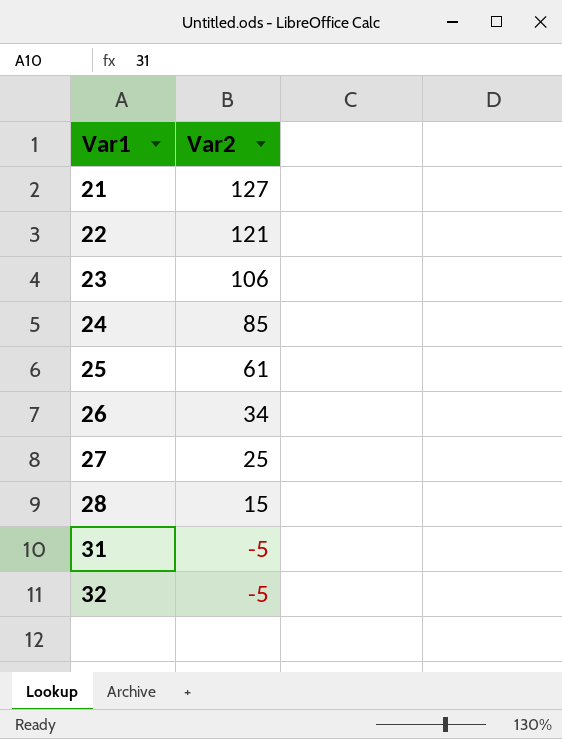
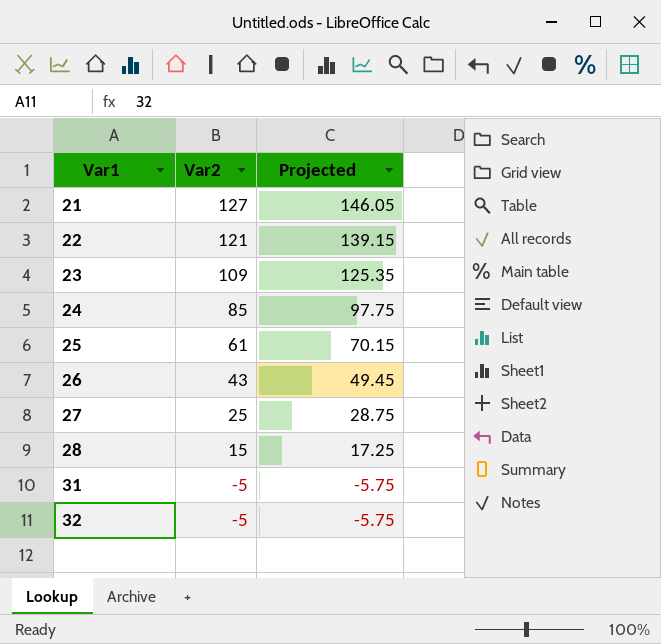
column Projected | formula: none -> [Var2] * 1.15
23 | Var2: 106 -> 109
26 | Var2: 34 -> 43

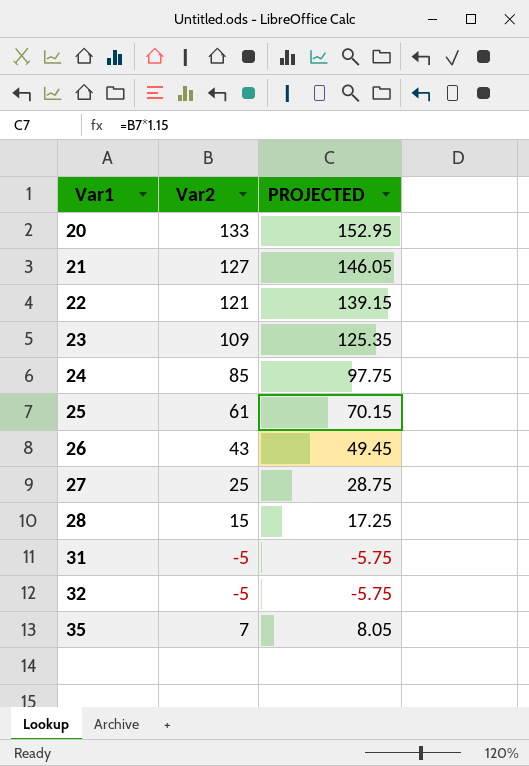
column name: Projected -> PROJECTED
row 20: none -> 133 | 152.95
row 35: none -> 7 | 8.05

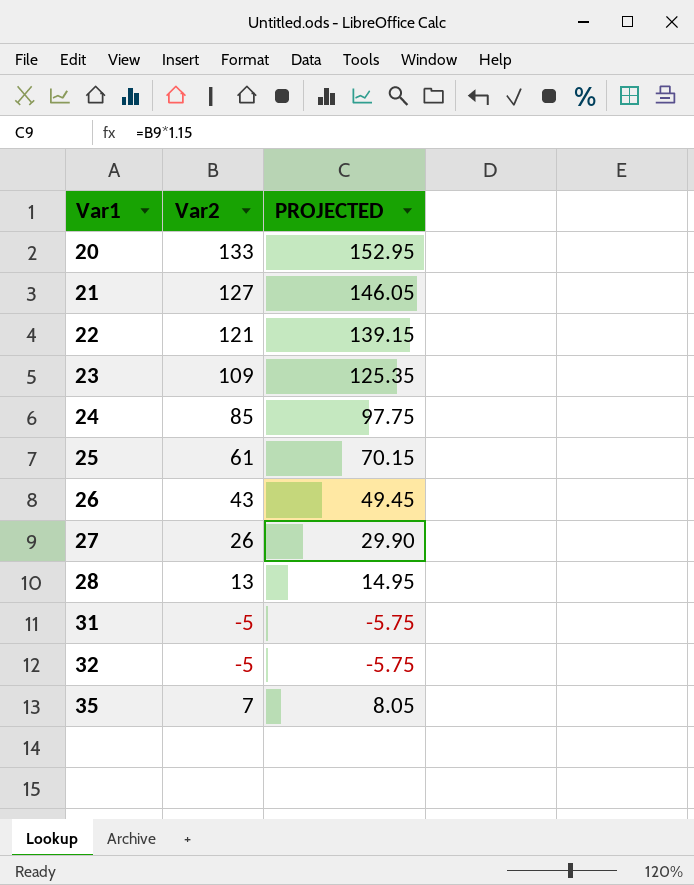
27 | Var2: 25 -> 26
27 | PROJECTED: 28.75 -> 29.90
28 | Var2: 15 -> 13
28 | PROJECTED: 17.25 -> 14.95

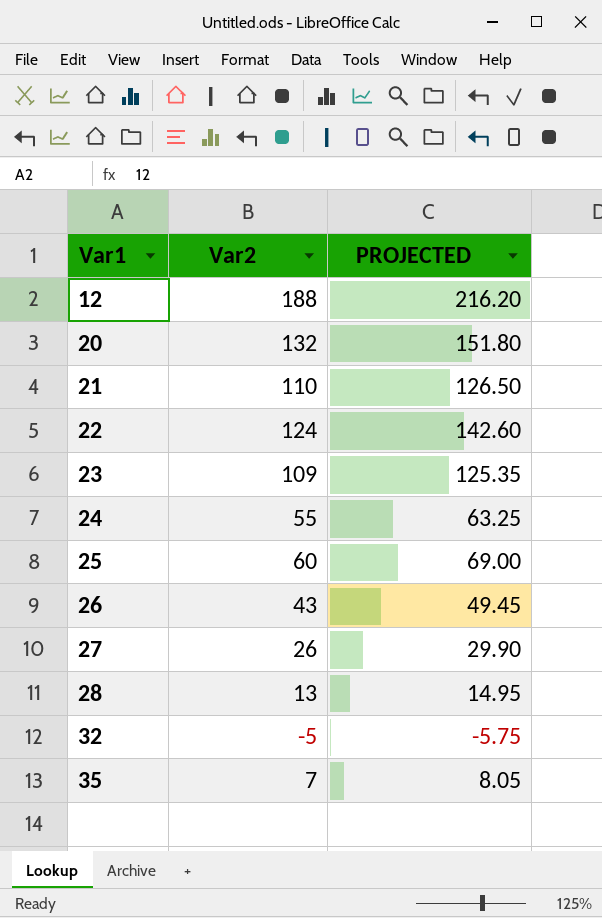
row 31: -5 | -5.75 -> none
row 12: none -> 188 | 216.20
20 | Var2: 133 -> 132
20 | PROJECTED: 152.95 -> 151.80
21 | Var2: 127 -> 110
21 | PROJECTED: 146.05 -> 126.50
22 | Var2: 121 -> 124
22 | PROJECTED: 139.15 -> 142.60
24 | Var2: 85 -> 55
24 | PROJECTED: 97.75 -> 63.25
25 | Var2: 61 -> 60
25 | PROJECTED: 70.15 -> 69.00

